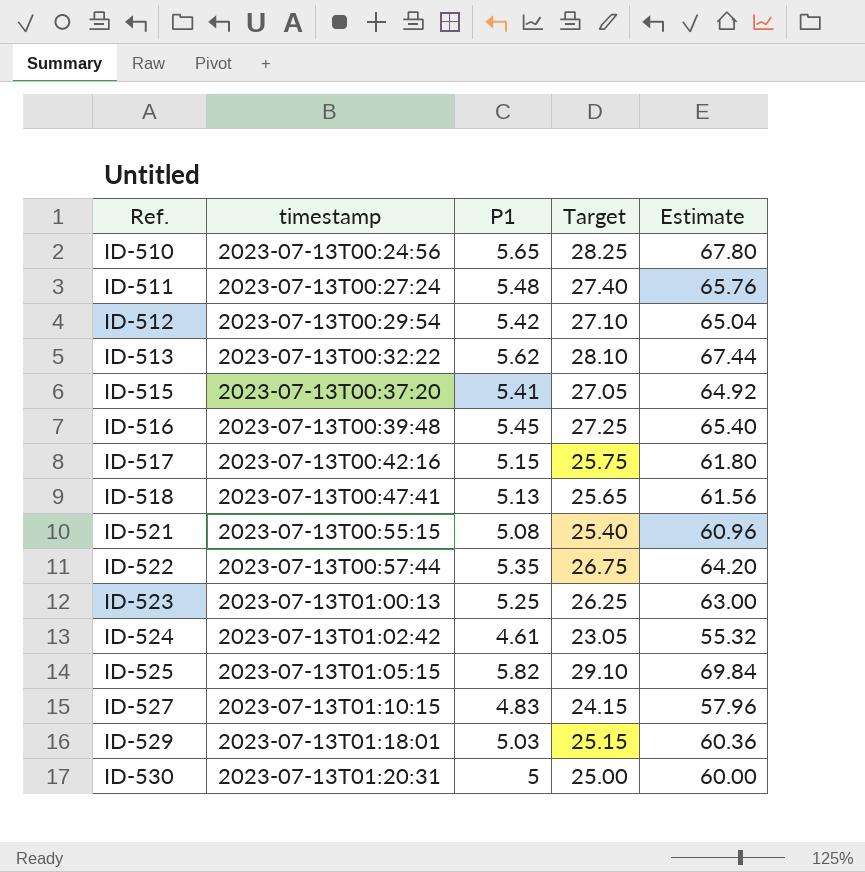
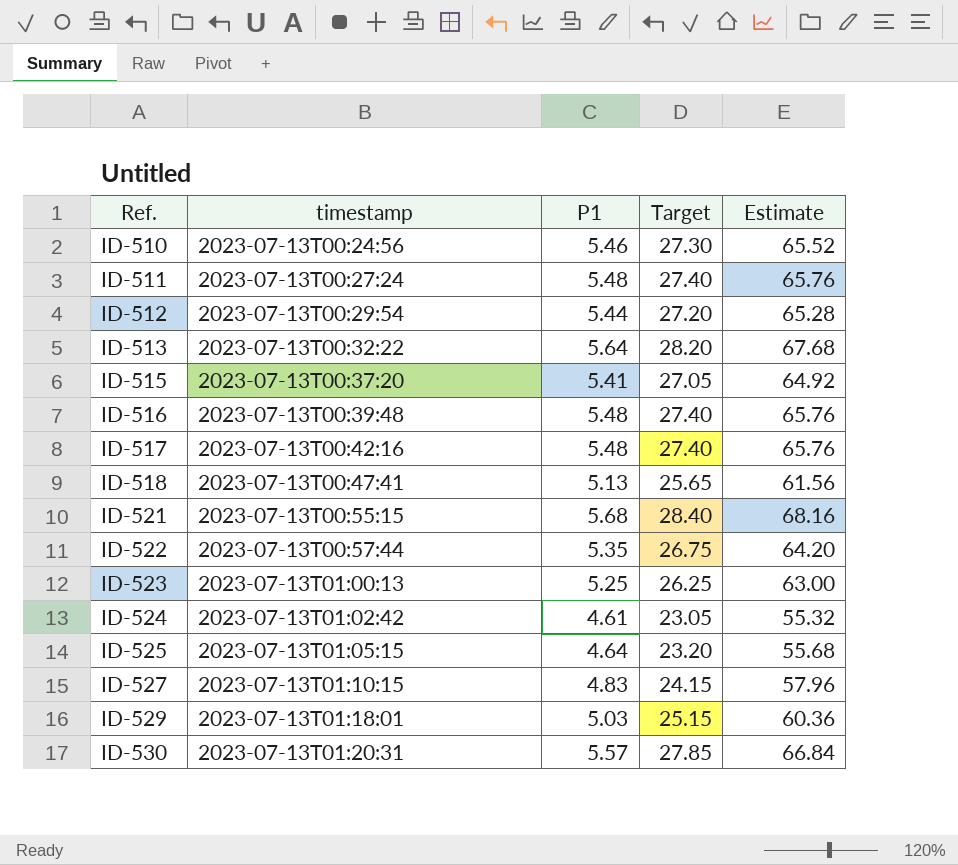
ID-510 | P1: 5.65 -> 5.46
ID-510 | Target: 28.25 -> 27.30
ID-510 | Estimate: 67.80 -> 65.52
ID-512 | P1: 5.42 -> 5.44
ID-512 | Target: 27.10 -> 27.20
ID-512 | Estimate: 65.04 -> 65.28
ID-513 | P1: 5.62 -> 5.64
ID-513 | Target: 28.10 -> 28.20
ID-513 | Estimate: 67.44 -> 67.68
ID-516 | P1: 5.45 -> 5.48
ID-516 | Target: 27.25 -> 27.40
ID-516 | Estimate: 65.40 -> 65.76
ID-517 | P1: 5.15 -> 5.48
ID-517 | Target: 25.75 -> 27.40
ID-517 | Estimate: 61.80 -> 65.76
ID-521 | P1: 5.08 -> 5.68
ID-521 | Target: 25.40 -> 28.40
ID-521 | Estimate: 60.96 -> 68.16
ID-525 | P1: 5.82 -> 4.64
ID-525 | Target: 29.10 -> 23.20
ID-525 | Estimate: 69.84 -> 55.68
ID-530 | P1: 5 -> 5.57
ID-530 | Target: 25.00 -> 27.85
ID-530 | Estimate: 60.00 -> 66.84

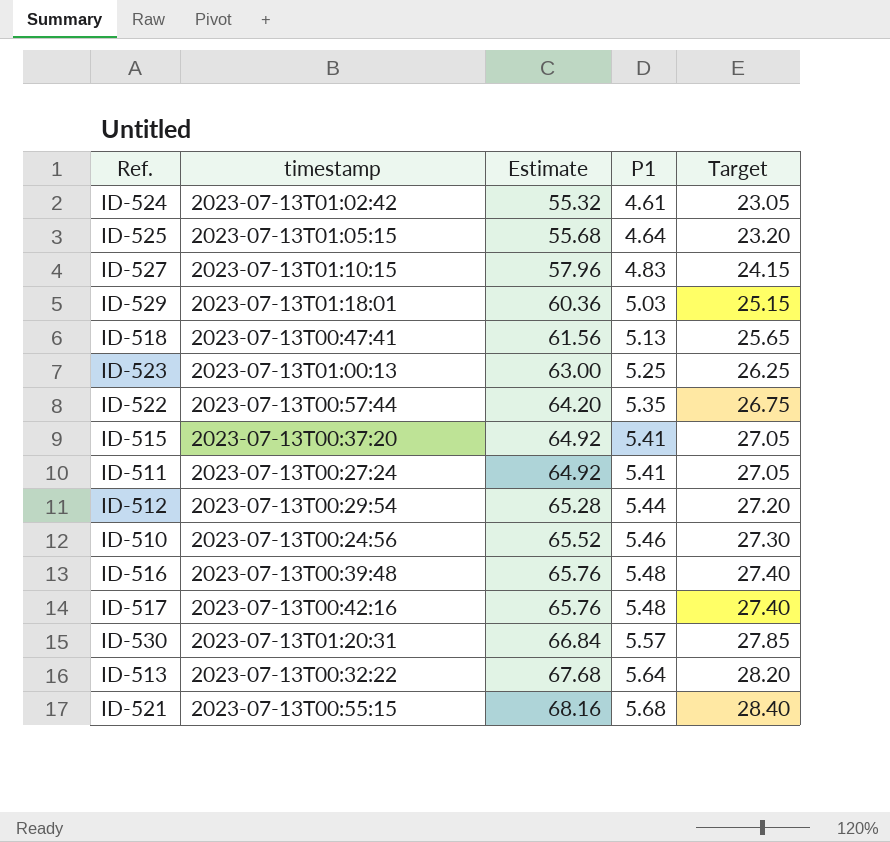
row order: Ref. ascending -> Estimate ascending
column Estimate | position: 5 -> 3
ID-511 | Estimate: 65.76 -> 64.92
ID-511 | P1: 5.48 -> 5.41
ID-511 | Target: 27.40 -> 27.05

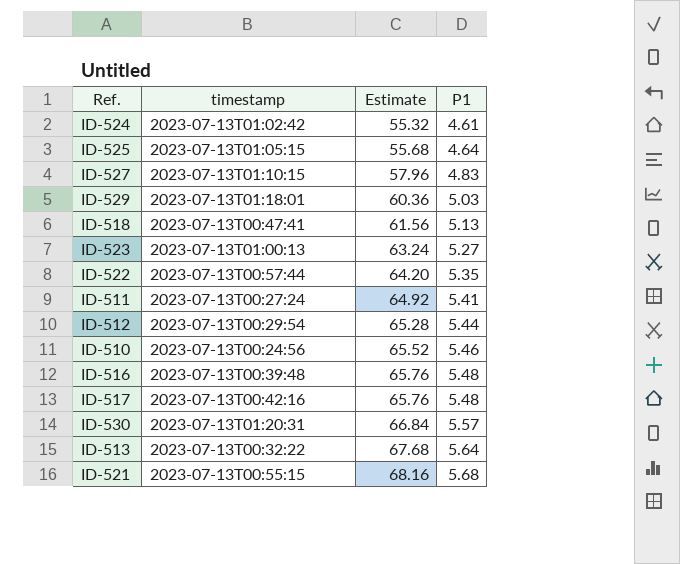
column Target | formula: [P1] * 5 -> none
row ID-515: 2023-07-13T00:37:20 | 64.92 | 5.41 | 27.05 -> none
ID-523 | Estimate: 63.00 -> 63.24
ID-523 | P1: 5.25 -> 5.27

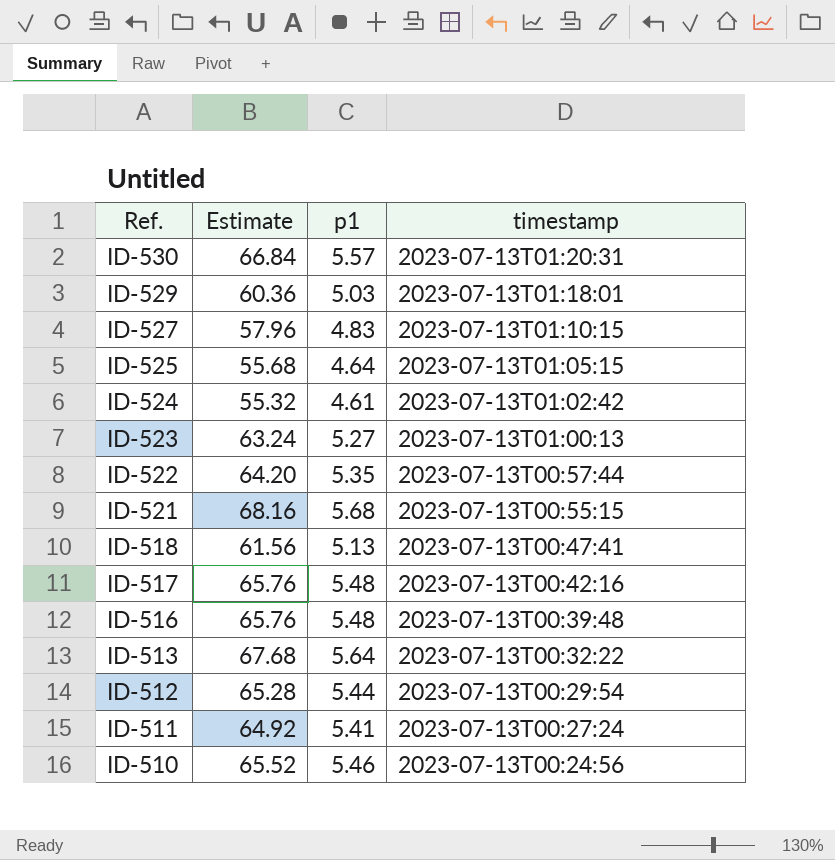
row order: Estimate ascending -> Ref. descending
column name: P1 -> p1
column timestamp | position: 2 -> 4

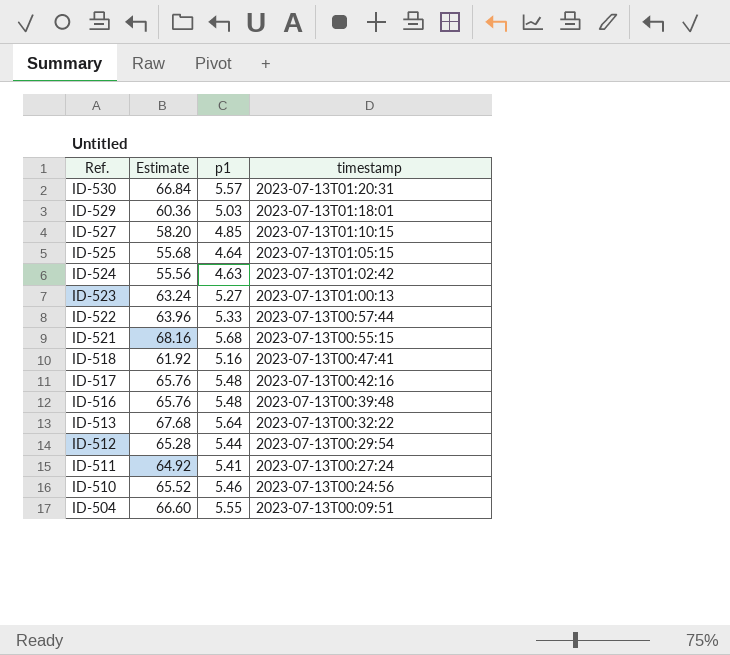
ID-527 | Estimate: 57.96 -> 58.20
ID-527 | p1: 4.83 -> 4.85
ID-524 | Estimate: 55.32 -> 55.56
ID-524 | p1: 4.61 -> 4.63
ID-522 | Estimate: 64.20 -> 63.96
ID-522 | p1: 5.35 -> 5.33
ID-518 | Estimate: 61.56 -> 61.92
ID-518 | p1: 5.13 -> 5.16
row ID-504: none -> 66.60 | 5.55 | 2023-07-13T00:09:51

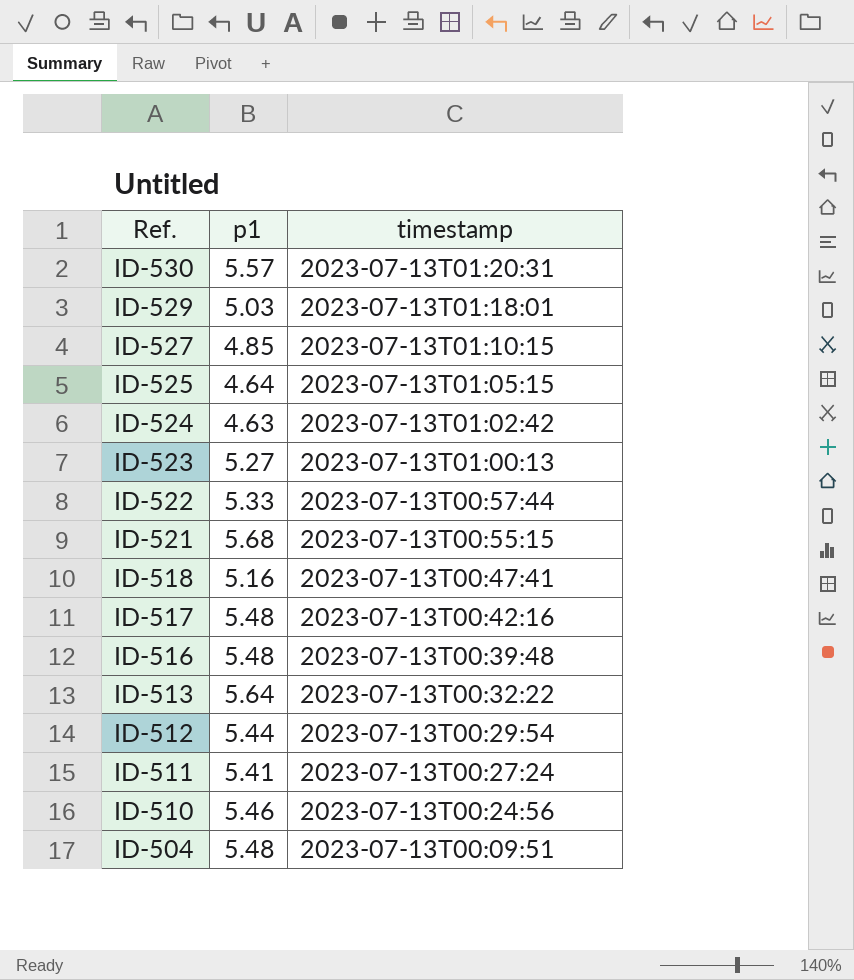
column Estimate | formula: [p1] * 12 -> none
ID-504 | p1: 5.55 -> 5.48

